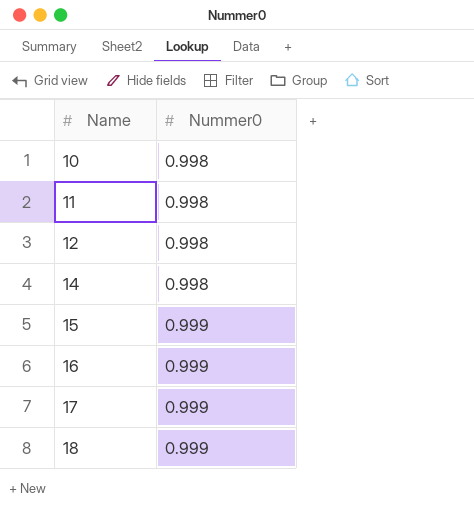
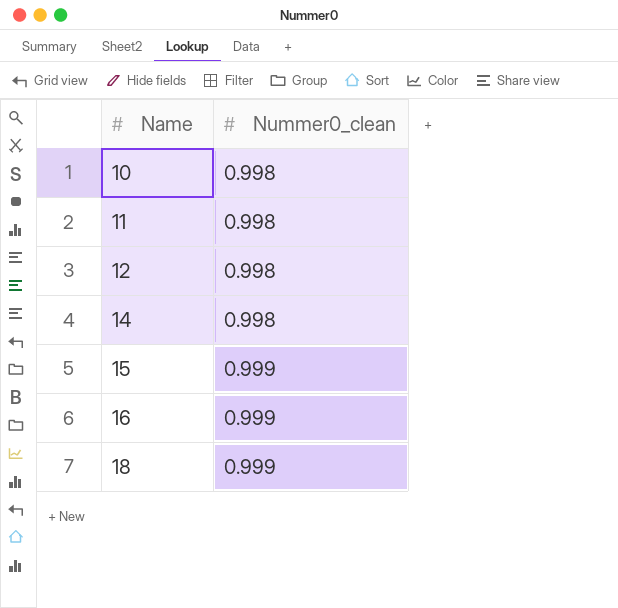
column name: Nummer0 -> Nummer0_clean
row 17: 0.999 -> none

